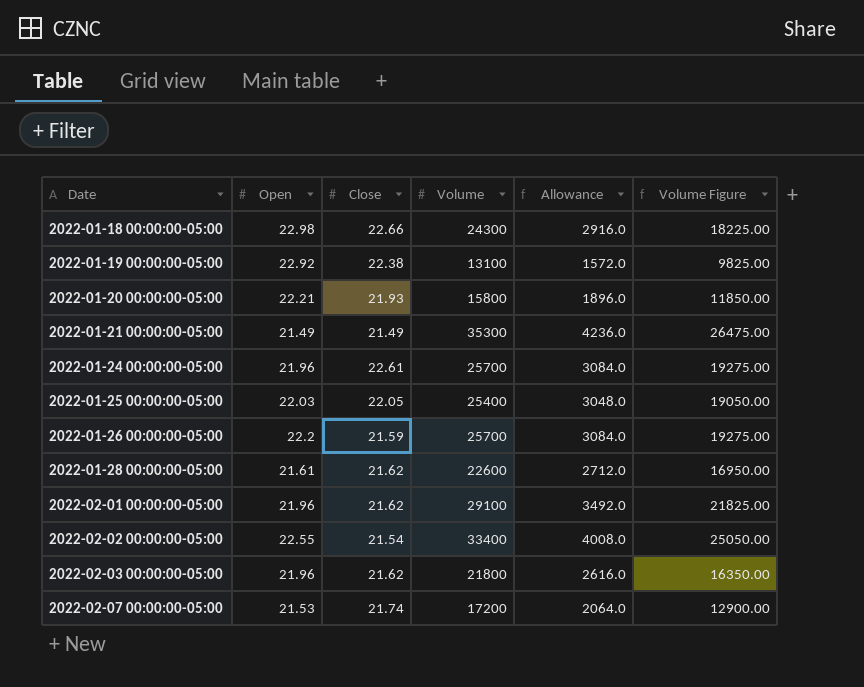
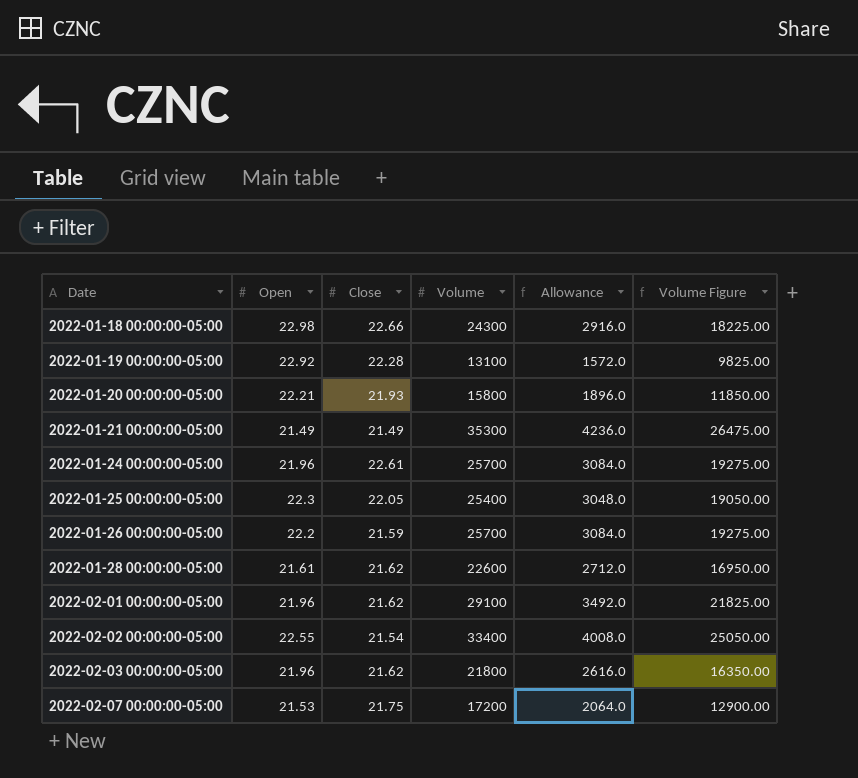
2022-01-19 00:00:00-05:00 | Close: 22.38 -> 22.28
2022-01-25 00:00:00-05:00 | Open: 22.03 -> 22.3
2022-02-07 00:00:00-05:00 | Close: 21.74 -> 21.75

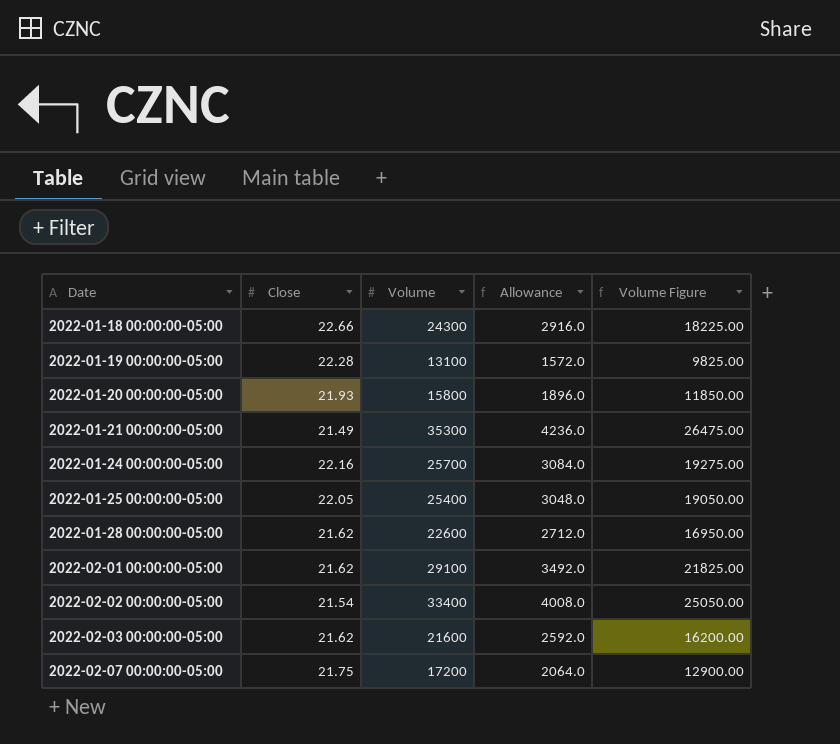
column Open | position: 2 -> none
row 2022-01-26 00:00:00-05:00: 22.2 | 21.59 | 25700 | 3084.0 | 19275.00 -> none
2022-01-24 00:00:00-05:00 | Close: 22.61 -> 22.16
2022-02-03 00:00:00-05:00 | Volume: 21800 -> 21600
2022-02-03 00:00:00-05:00 | Allowance: 2616.0 -> 2592.0
2022-02-03 00:00:00-05:00 | Volume Figure: 16350.00 -> 16200.00

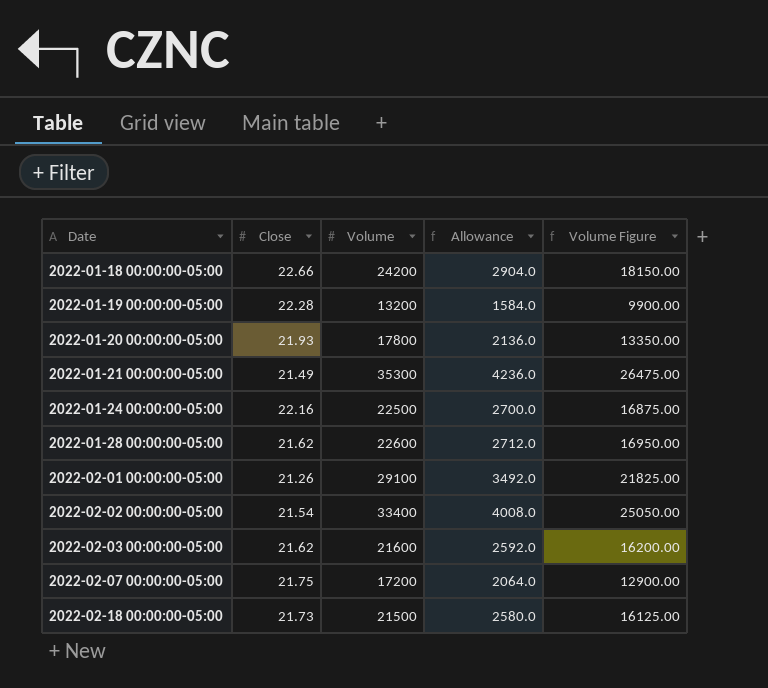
row 2022-01-25 00:00:00-05:00: 22.05 | 25400 | 3048.0 | 19050.00 -> none
2022-01-18 00:00:00-05:00 | Volume: 24300 -> 24200
2022-01-18 00:00:00-05:00 | Allowance: 2916.0 -> 2904.0
2022-01-18 00:00:00-05:00 | Volume Figure: 18225.00 -> 18150.00
2022-01-19 00:00:00-05:00 | Volume: 13100 -> 13200
2022-01-19 00:00:00-05:00 | Allowance: 1572.0 -> 1584.0
2022-01-19 00:00:00-05:00 | Volume Figure: 9825.00 -> 9900.00
2022-01-20 00:00:00-05:00 | Volume: 15800 -> 17800
2022-01-20 00:00:00-05:00 | Allowance: 1896.0 -> 2136.0
2022-01-20 00:00:00-05:00 | Volume Figure: 11850.00 -> 13350.00
2022-01-24 00:00:00-05:00 | Volume: 25700 -> 22500
2022-01-24 00:00:00-05:00 | Allowance: 3084.0 -> 2700.0
2022-01-24 00:00:00-05:00 | Volume Figure: 19275.00 -> 16875.00
2022-02-01 00:00:00-05:00 | Close: 21.62 -> 21.26
row 2022-02-18 00:00:00-05:00: none -> 21.73 | 21500 | 2580.0 | 16125.00

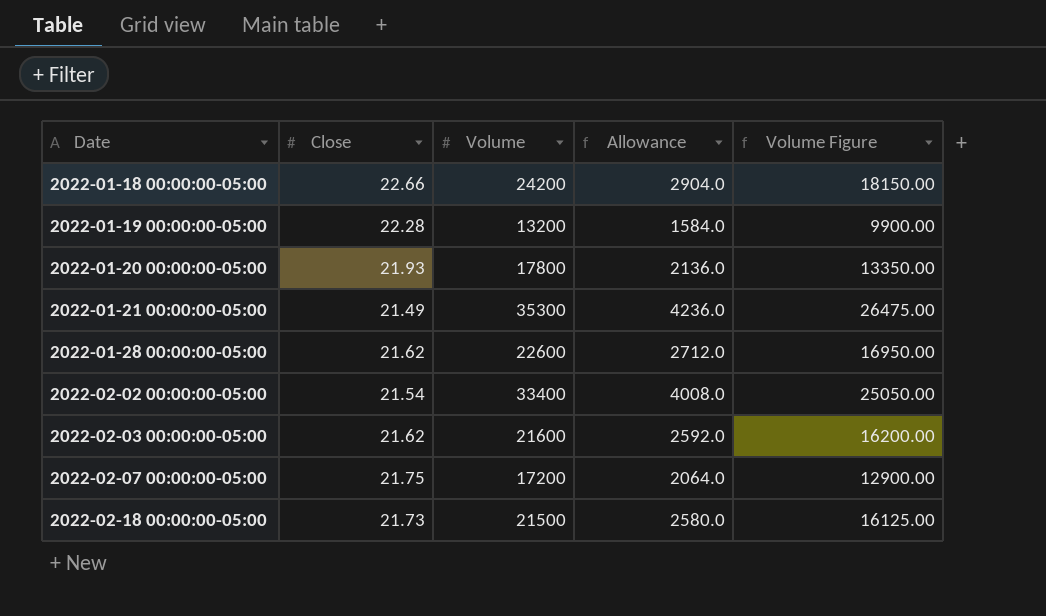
row 2022-01-24 00:00:00-05:00: 22.16 | 22500 | 2700.0 | 16875.00 -> none
row 2022-02-01 00:00:00-05:00: 21.26 | 29100 | 3492.0 | 21825.00 -> none

